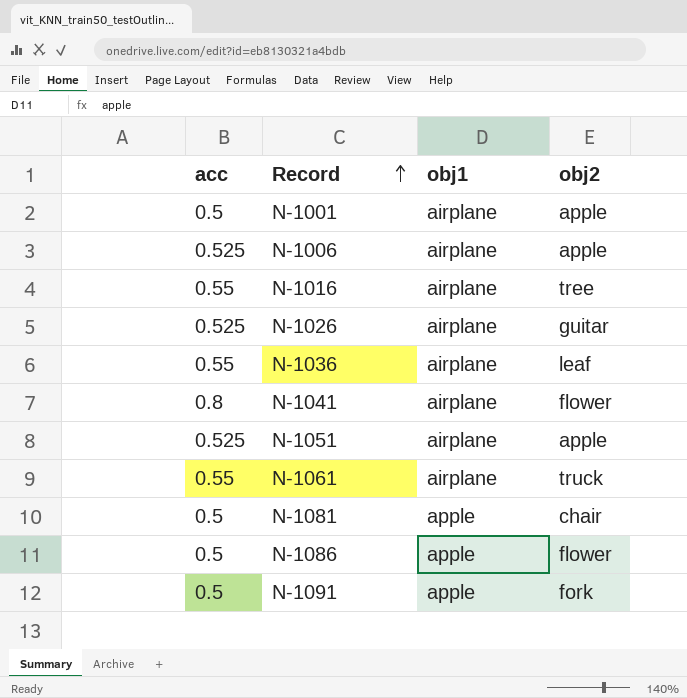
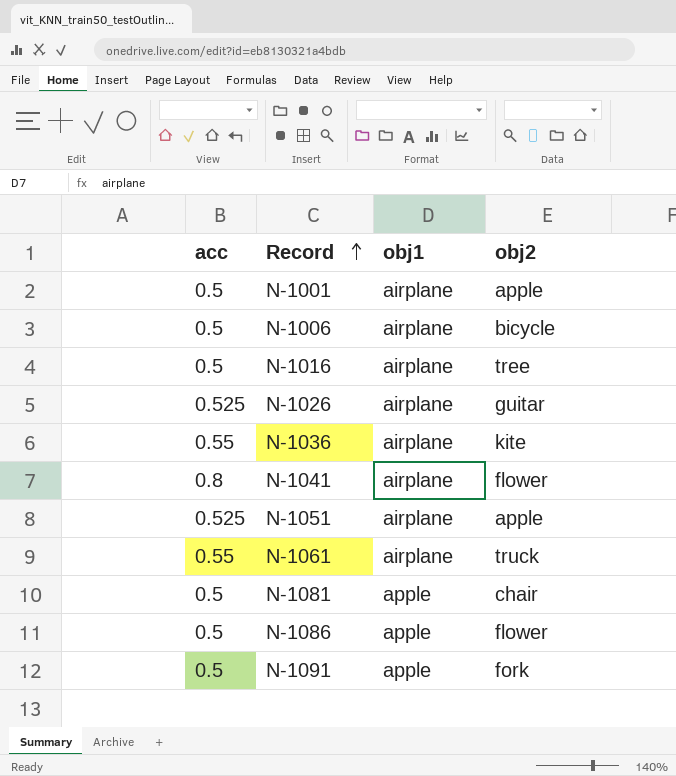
N-1006 | acc: 0.525 -> 0.5
N-1006 | obj2: apple -> bicycle
N-1016 | acc: 0.55 -> 0.5
N-1036 | obj2: leaf -> kite

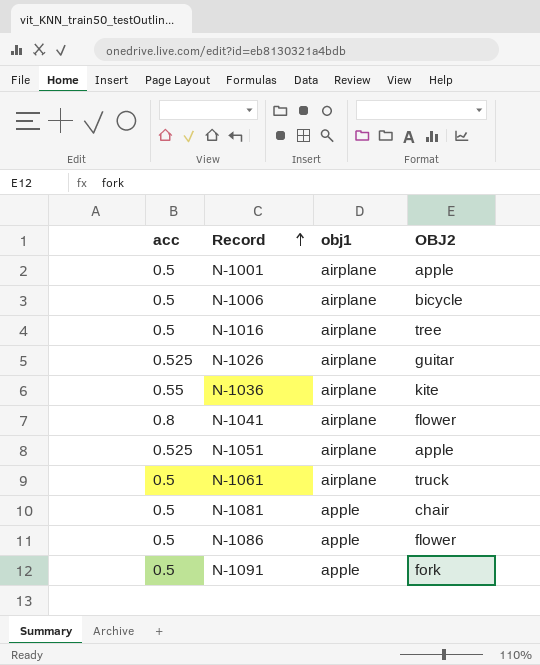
column name: obj2 -> OBJ2
N-1061 | acc: 0.55 -> 0.5

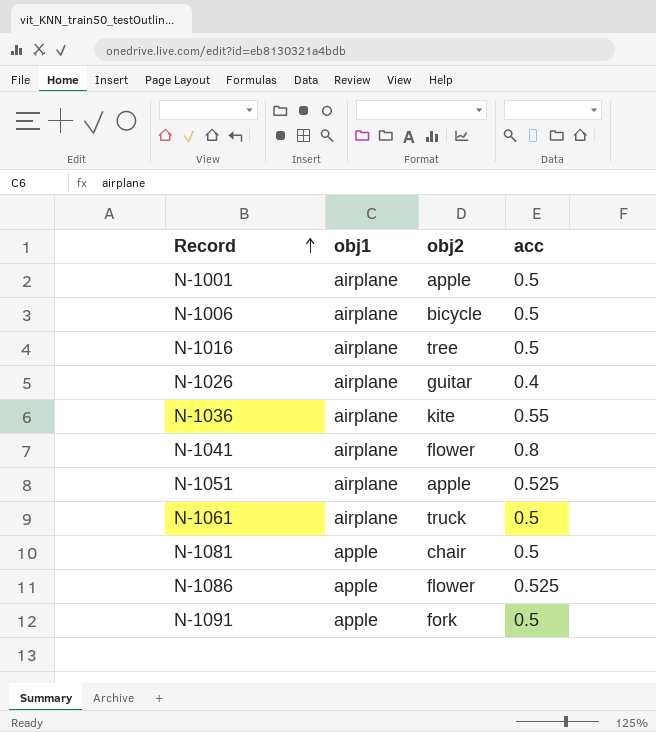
column name: OBJ2 -> obj2
column acc | position: 1 -> 4
N-1026 | acc: 0.525 -> 0.4
N-1086 | acc: 0.5 -> 0.525

